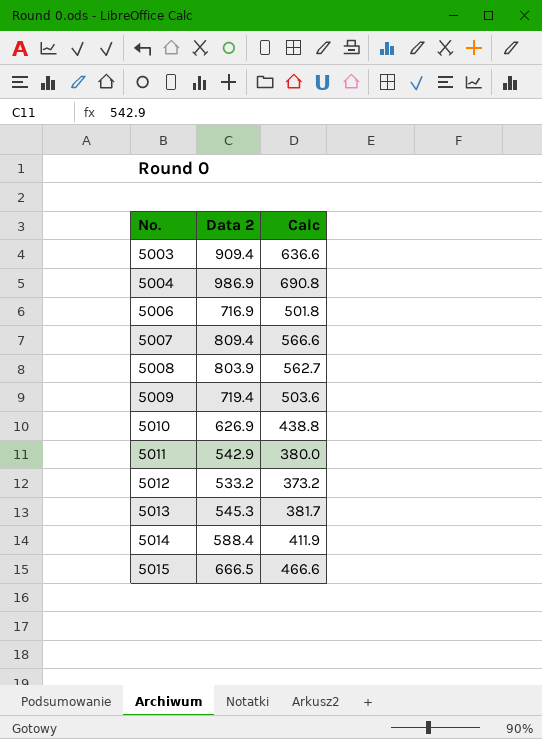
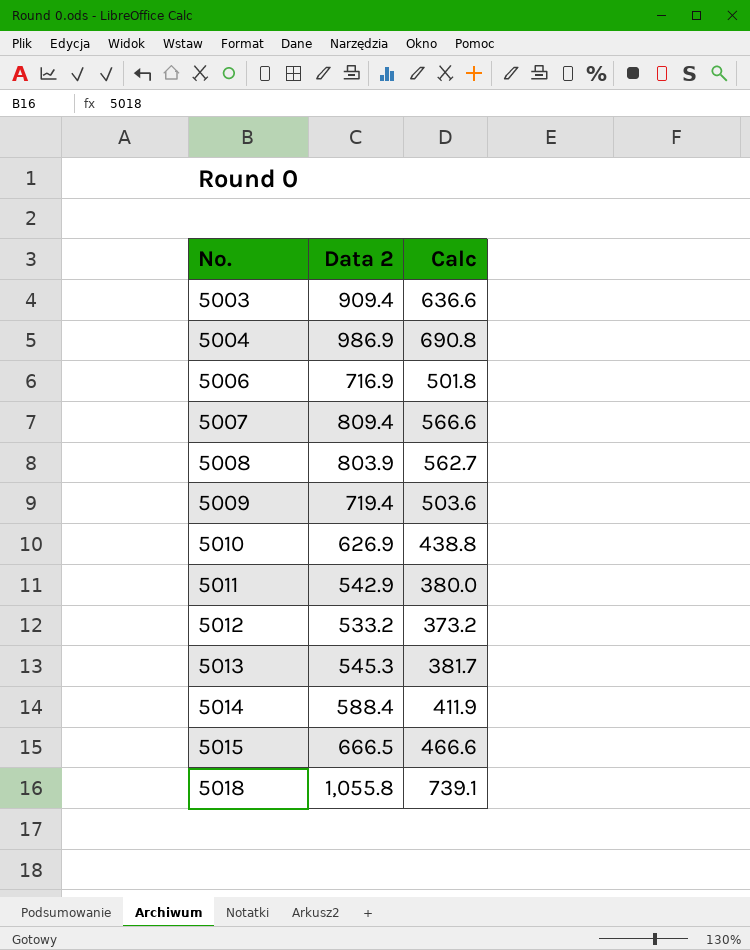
row 5018: none -> 1,055.8 | 739.1

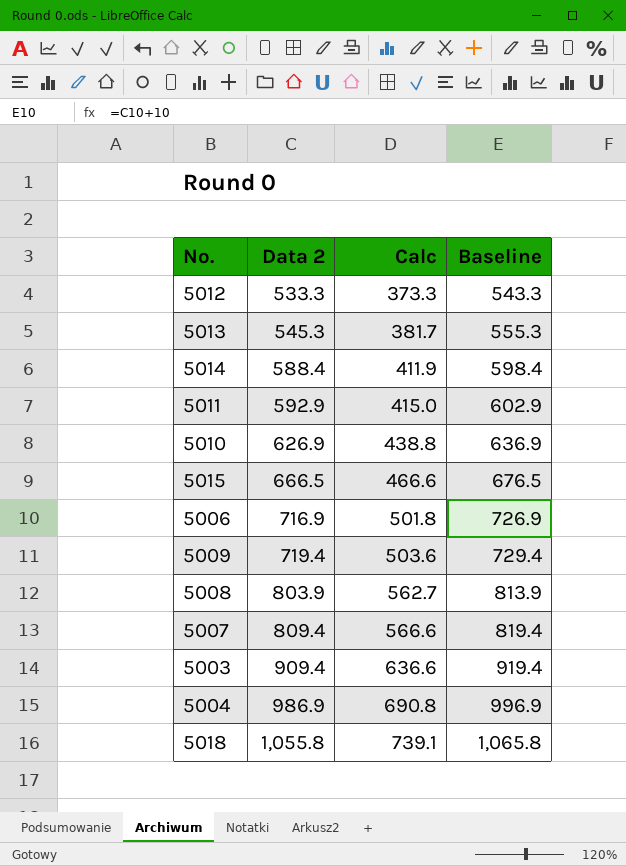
row order: No. ascending -> Data 2 ascending
column Baseline | formula: none -> [Data 2] + 10
5012 | Data 2: 533.2 -> 533.3
5012 | Calc: 373.2 -> 373.3
5011 | Data 2: 542.9 -> 592.9
5011 | Calc: 380.0 -> 415.0

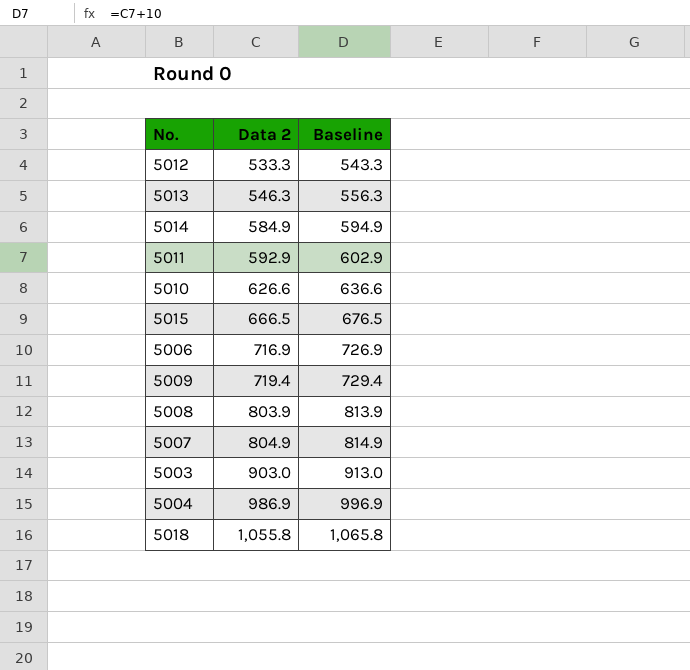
column Calc | formula: [Data 2] * 0.7 -> none
5013 | Data 2: 545.3 -> 546.3
5013 | Baseline: 555.3 -> 556.3
5014 | Data 2: 588.4 -> 584.9
5014 | Baseline: 598.4 -> 594.9
5010 | Data 2: 626.9 -> 626.6
5010 | Baseline: 636.9 -> 636.6
5007 | Data 2: 809.4 -> 804.9
5007 | Baseline: 819.4 -> 814.9
5003 | Data 2: 909.4 -> 903.0
5003 | Baseline: 919.4 -> 913.0

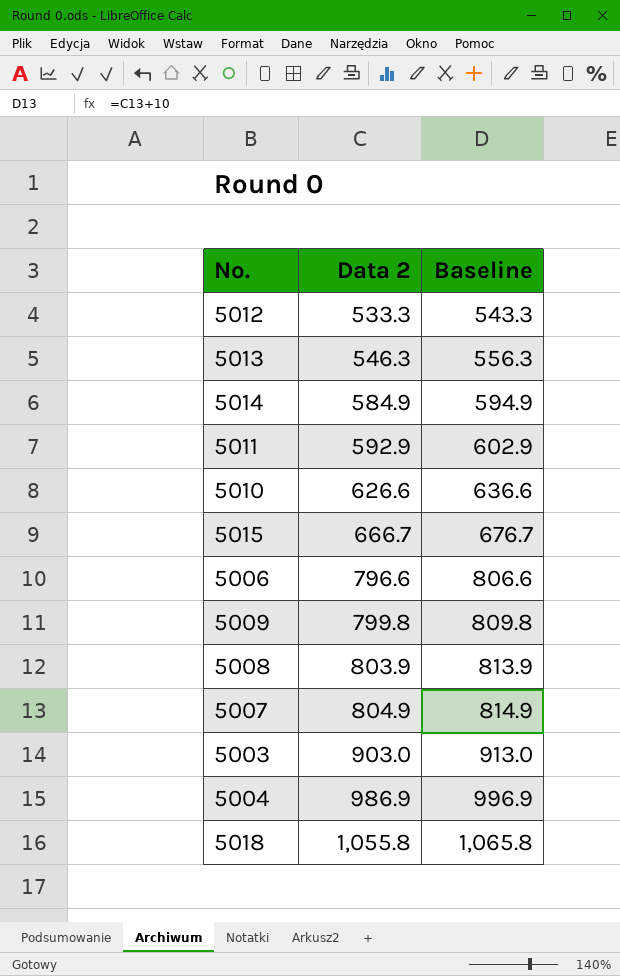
5015 | Data 2: 666.5 -> 666.7
5015 | Baseline: 676.5 -> 676.7
5006 | Data 2: 716.9 -> 796.6
5006 | Baseline: 726.9 -> 806.6
5009 | Data 2: 719.4 -> 799.8
5009 | Baseline: 729.4 -> 809.8

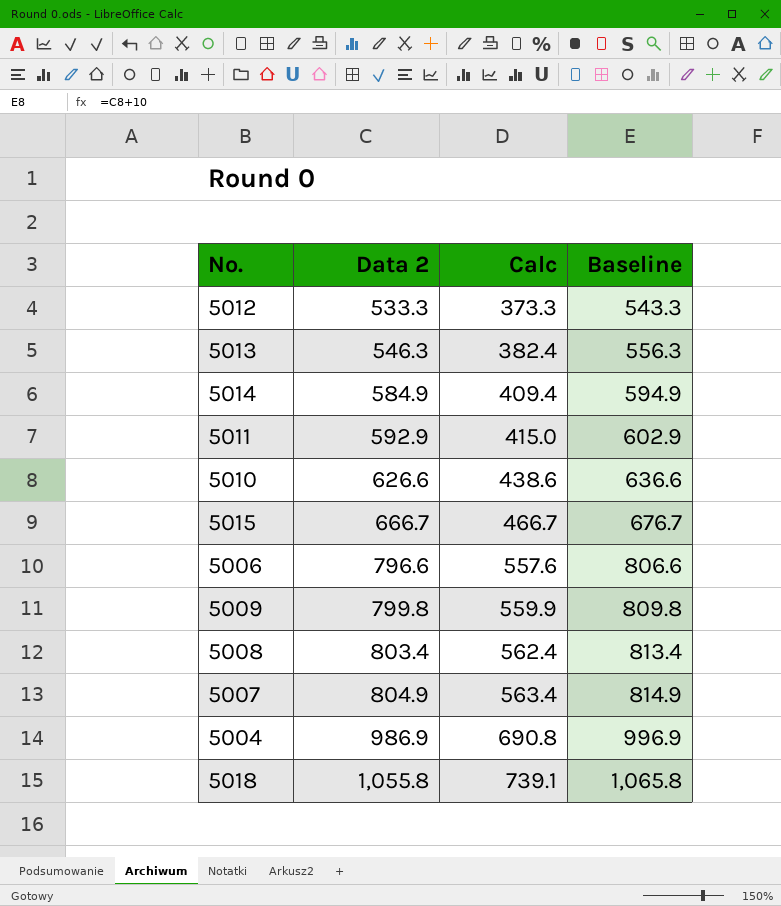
column Calc | formula: none -> [Data 2] * 0.7
row 5003: 903.0 | 913.0 -> none
5008 | Data 2: 803.9 -> 803.4
5008 | Baseline: 813.9 -> 813.4

